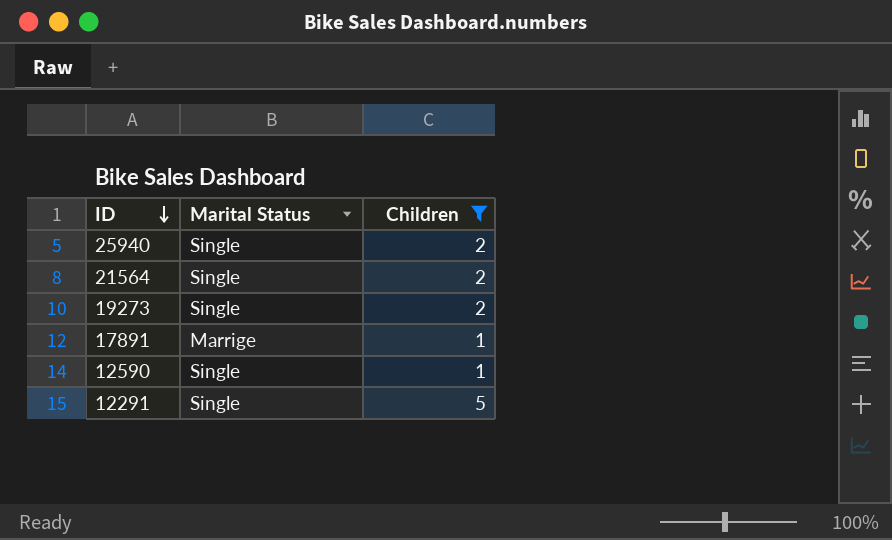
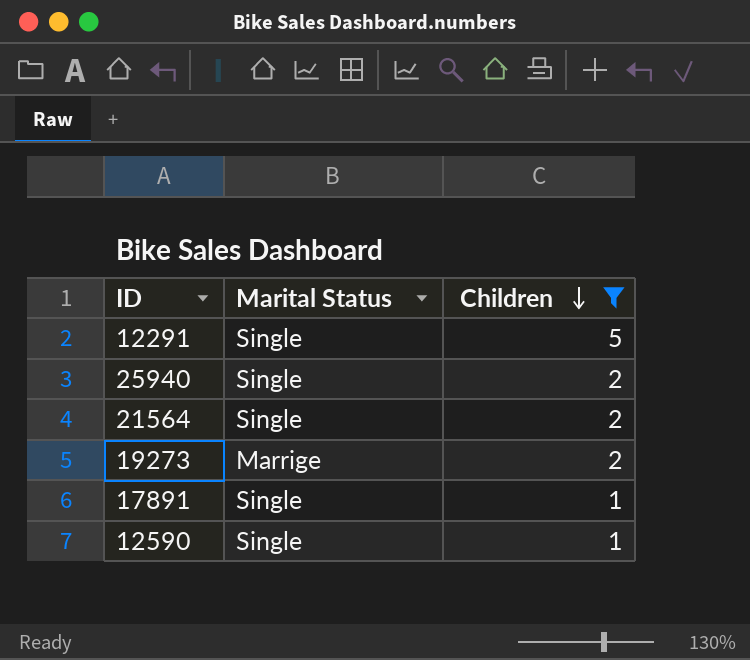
row order: ID descending -> Children descending
19273 | Marital Status: Single -> Marrige
17891 | Marital Status: Marrige -> Single

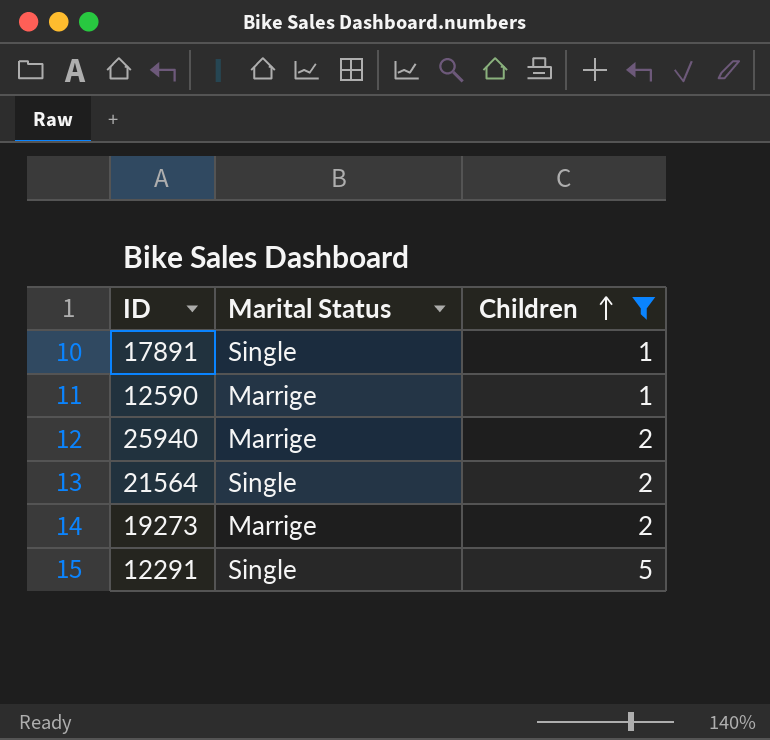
row order: Children descending -> Children ascending
12590 | Marital Status: Single -> Marrige
25940 | Marital Status: Single -> Marrige

